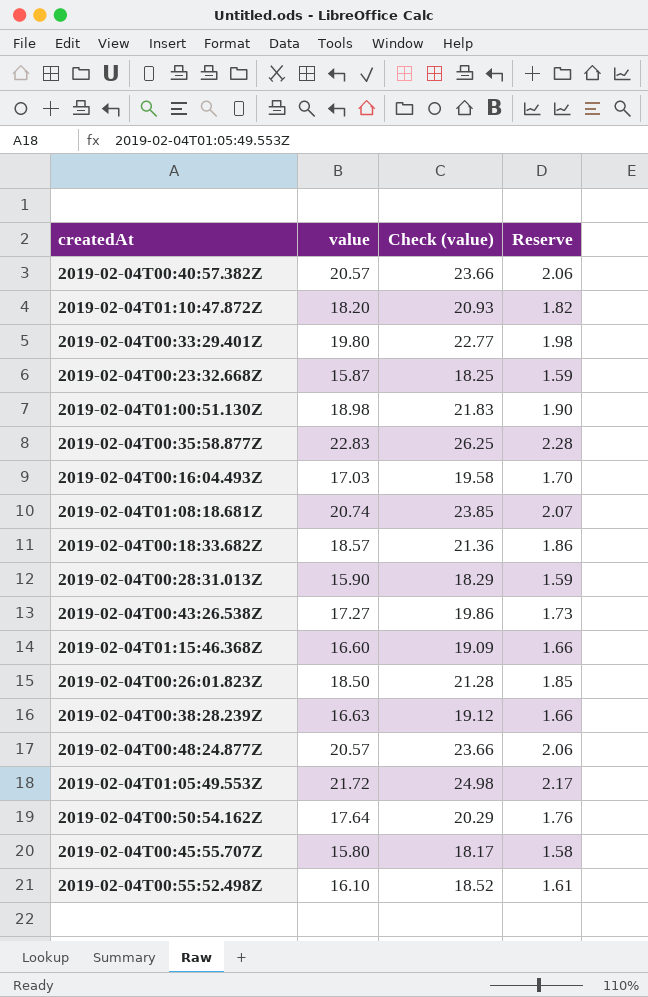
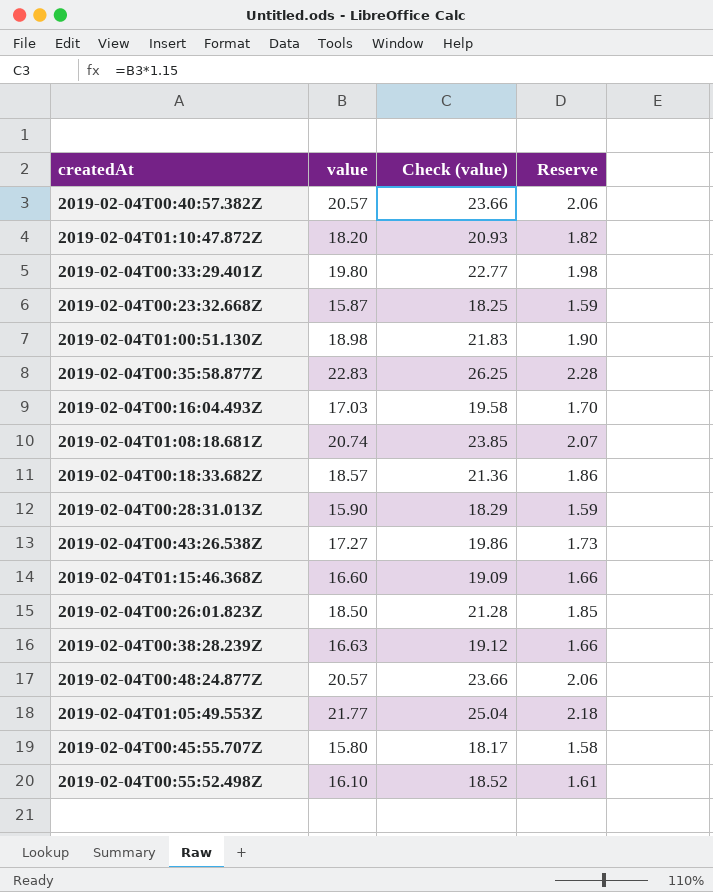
row 2019-02-04T00:50:54.162Z: 17.64 | 20.29 | 1.76 -> none
2019-02-04T01:05:49.553Z | value: 21.72 -> 21.77
2019-02-04T01:05:49.553Z | Check (value): 24.98 -> 25.04
2019-02-04T01:05:49.553Z | Reserve: 2.17 -> 2.18

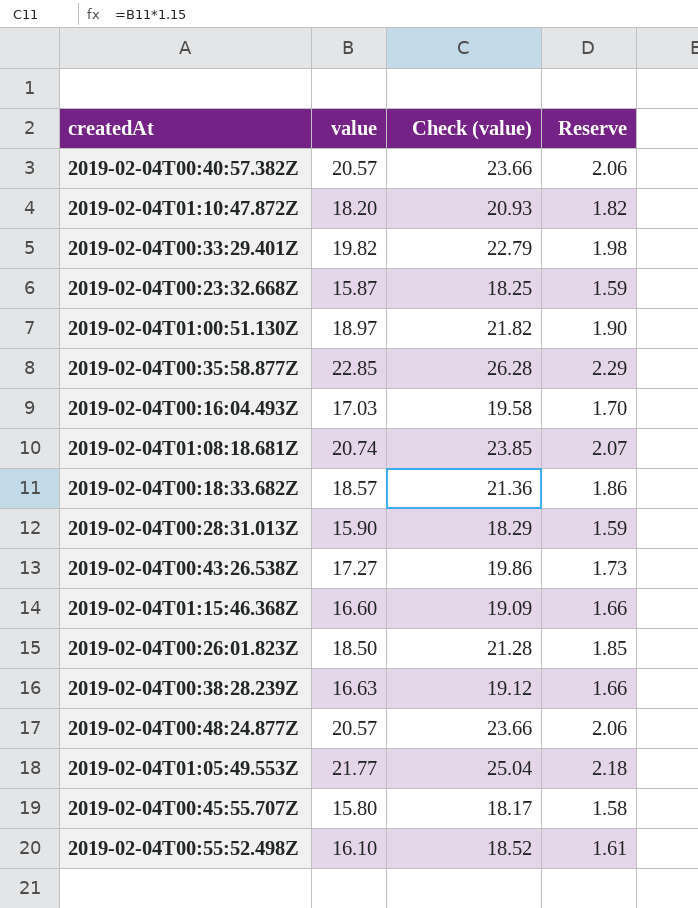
2019-02-04T00:33:29.401Z | value: 19.80 -> 19.82
2019-02-04T00:33:29.401Z | Check (value): 22.77 -> 22.79
2019-02-04T01:00:51.130Z | value: 18.98 -> 18.97
2019-02-04T01:00:51.130Z | Check (value): 21.83 -> 21.82
2019-02-04T00:35:58.877Z | value: 22.83 -> 22.85
2019-02-04T00:35:58.877Z | Check (value): 26.25 -> 26.28
2019-02-04T00:35:58.877Z | Reserve: 2.28 -> 2.29

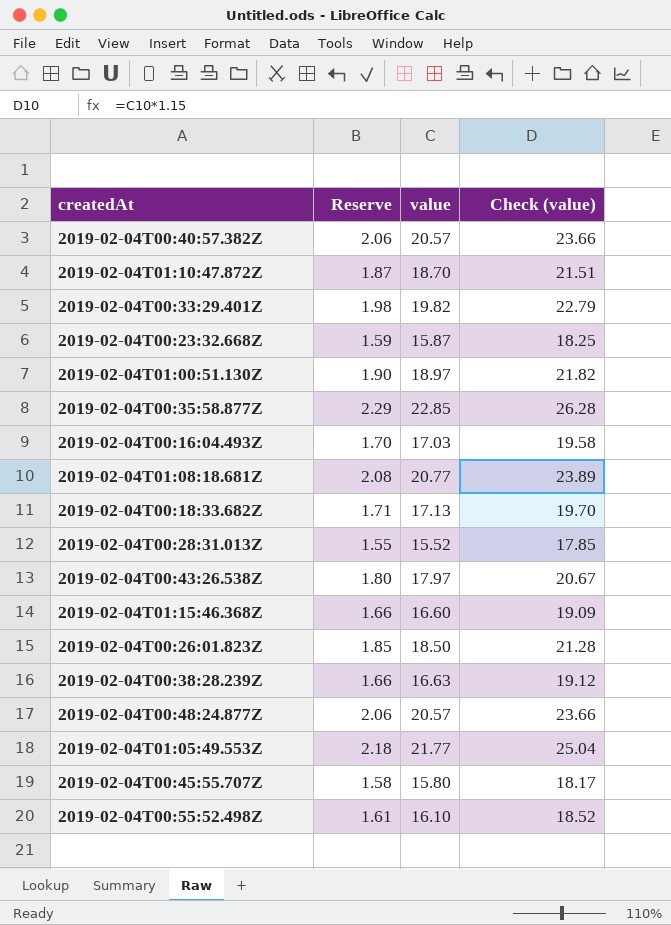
column Reserve | position: 4 -> 2
2019-02-04T01:10:47.872Z | Reserve: 1.82 -> 1.87
2019-02-04T01:10:47.872Z | value: 18.20 -> 18.70
2019-02-04T01:10:47.872Z | Check (value): 20.93 -> 21.51
2019-02-04T01:08:18.681Z | Reserve: 2.07 -> 2.08
2019-02-04T01:08:18.681Z | value: 20.74 -> 20.77
2019-02-04T01:08:18.681Z | Check (value): 23.85 -> 23.89
2019-02-04T00:18:33.682Z | Reserve: 1.86 -> 1.71
2019-02-04T00:18:33.682Z | value: 18.57 -> 17.13
2019-02-04T00:18:33.682Z | Check (value): 21.36 -> 19.70
2019-02-04T00:28:31.013Z | Reserve: 1.59 -> 1.55
2019-02-04T00:28:31.013Z | value: 15.90 -> 15.52
2019-02-04T00:28:31.013Z | Check (value): 18.29 -> 17.85
2019-02-04T00:43:26.538Z | Reserve: 1.73 -> 1.80
2019-02-04T00:43:26.538Z | value: 17.27 -> 17.97
2019-02-04T00:43:26.538Z | Check (value): 19.86 -> 20.67

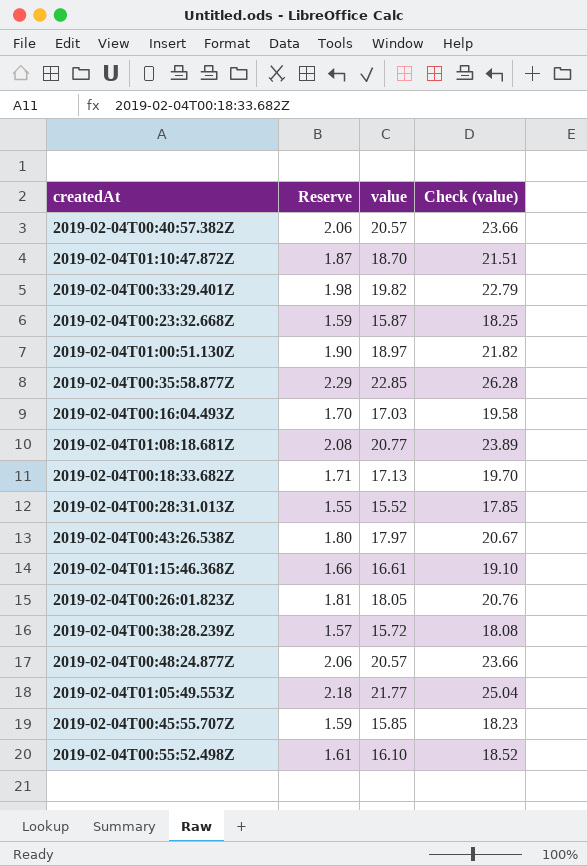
2019-02-04T01:15:46.368Z | value: 16.60 -> 16.61
2019-02-04T01:15:46.368Z | Check (value): 19.09 -> 19.10
2019-02-04T00:26:01.823Z | Reserve: 1.85 -> 1.81
2019-02-04T00:26:01.823Z | value: 18.50 -> 18.05
2019-02-04T00:26:01.823Z | Check (value): 21.28 -> 20.76
2019-02-04T00:38:28.239Z | Reserve: 1.66 -> 1.57
2019-02-04T00:38:28.239Z | value: 16.63 -> 15.72
2019-02-04T00:38:28.239Z | Check (value): 19.12 -> 18.08
2019-02-04T00:45:55.707Z | Reserve: 1.58 -> 1.59
2019-02-04T00:45:55.707Z | value: 15.80 -> 15.85
2019-02-04T00:45:55.707Z | Check (value): 18.17 -> 18.23

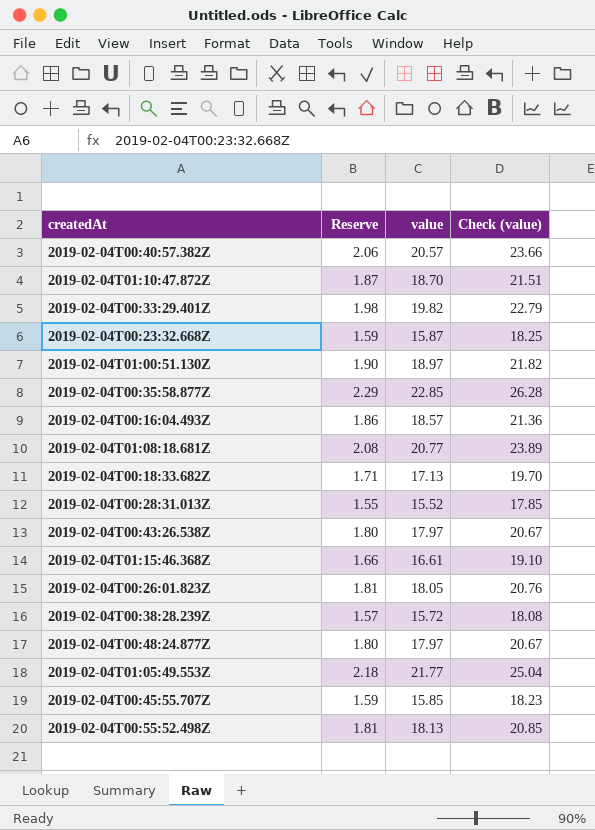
2019-02-04T00:16:04.493Z | Reserve: 1.70 -> 1.86
2019-02-04T00:16:04.493Z | value: 17.03 -> 18.57
2019-02-04T00:16:04.493Z | Check (value): 19.58 -> 21.36
2019-02-04T00:48:24.877Z | Reserve: 2.06 -> 1.80
2019-02-04T00:48:24.877Z | value: 20.57 -> 17.97
2019-02-04T00:48:24.877Z | Check (value): 23.66 -> 20.67
2019-02-04T00:55:52.498Z | Reserve: 1.61 -> 1.81
2019-02-04T00:55:52.498Z | value: 16.10 -> 18.13
2019-02-04T00:55:52.498Z | Check (value): 18.52 -> 20.85

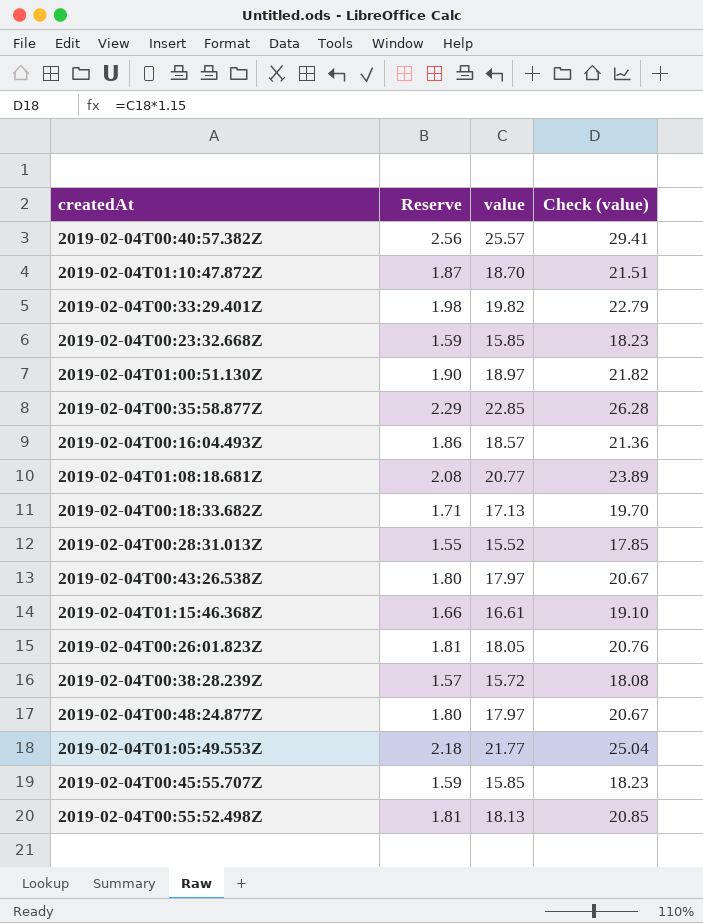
2019-02-04T00:40:57.382Z | Reserve: 2.06 -> 2.56
2019-02-04T00:40:57.382Z | value: 20.57 -> 25.57
2019-02-04T00:40:57.382Z | Check (value): 23.66 -> 29.41
2019-02-04T00:23:32.668Z | value: 15.87 -> 15.85
2019-02-04T00:23:32.668Z | Check (value): 18.25 -> 18.23

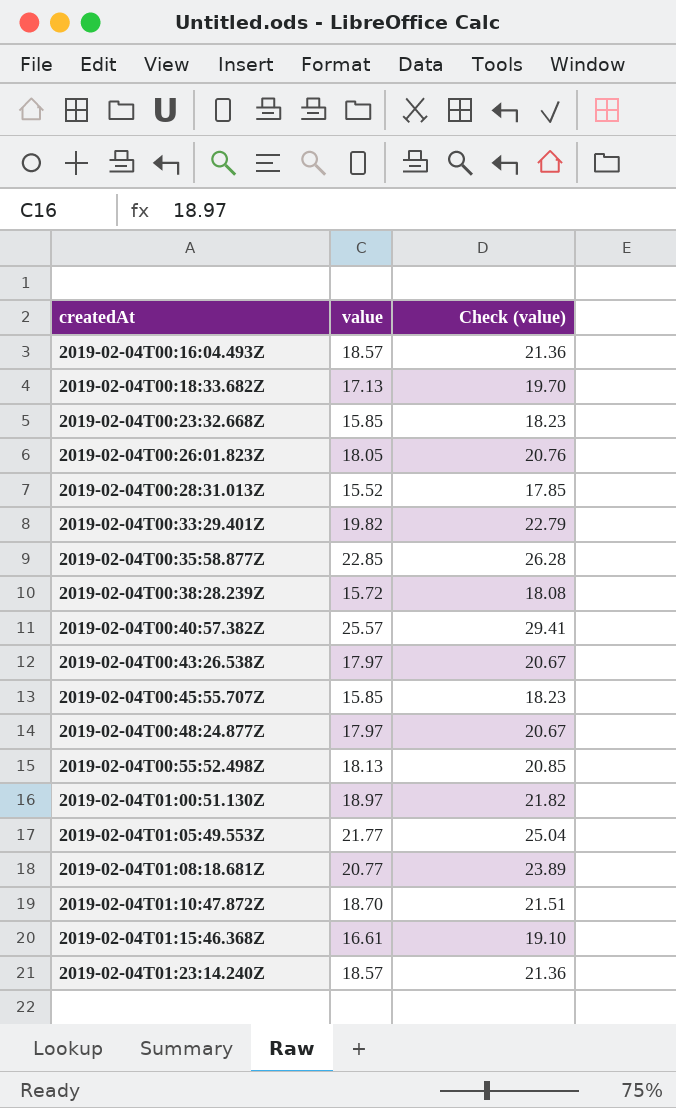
row order: none -> createdAt ascending
column Reserve | formula: [value] * 0.1 -> none
row 2019-02-04T01:23:14.240Z: none -> 18.57 | 21.36

